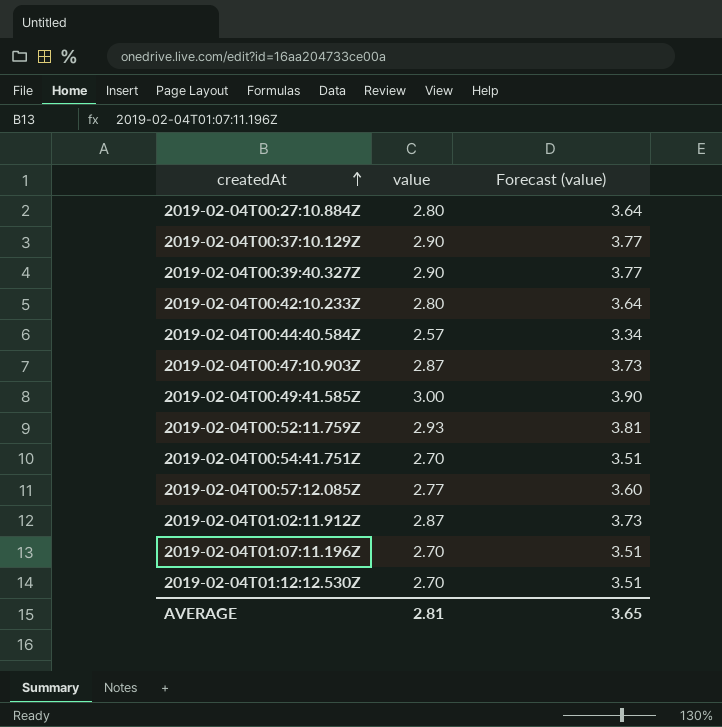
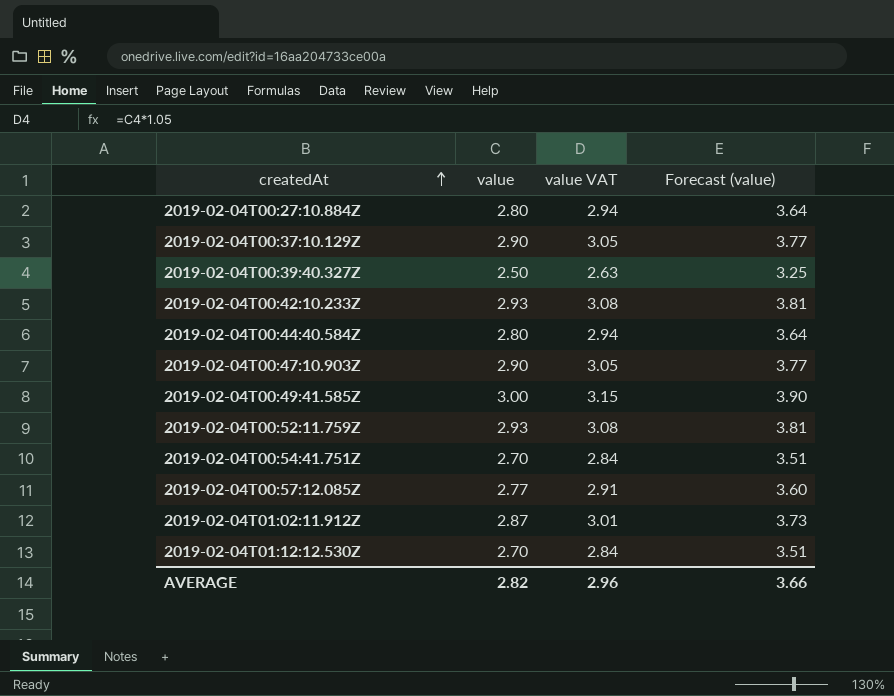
column value VAT | formula: none -> [value] * 1.05
row 2019-02-04T01:07:11.196Z: 2.70 | 3.51 -> none
2019-02-04T00:39:40.327Z | value: 2.90 -> 2.50
2019-02-04T00:39:40.327Z | Forecast (value): 3.77 -> 3.25
2019-02-04T00:42:10.233Z | value: 2.80 -> 2.93
2019-02-04T00:42:10.233Z | Forecast (value): 3.64 -> 3.81
2019-02-04T00:44:40.584Z | value: 2.57 -> 2.80
2019-02-04T00:44:40.584Z | Forecast (value): 3.34 -> 3.64
2019-02-04T00:47:10.903Z | value: 2.87 -> 2.90
2019-02-04T00:47:10.903Z | Forecast (value): 3.73 -> 3.77
AVERAGE | value: 2.81 -> 2.82
AVERAGE | Forecast (value): 3.65 -> 3.66

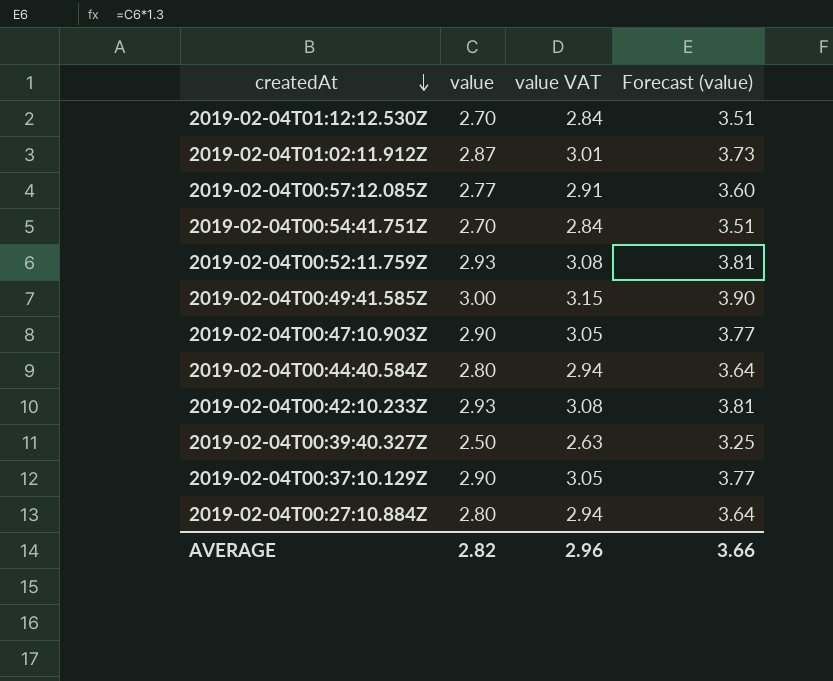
row order: createdAt ascending -> createdAt descending

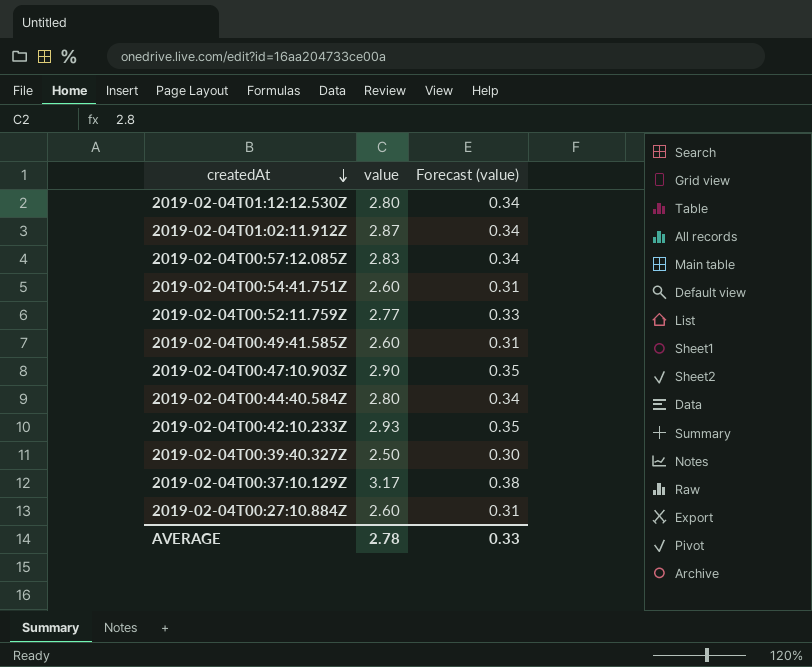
column value VAT | formula: [value] * 1.05 -> none
column Forecast (value) | formula: [value] * 1.3 -> [value] * 0.12
2019-02-04T01:12:12.530Z | value: 2.70 -> 2.80
2019-02-04T00:57:12.085Z | value: 2.77 -> 2.83
2019-02-04T00:54:41.751Z | value: 2.70 -> 2.60
2019-02-04T00:52:11.759Z | value: 2.93 -> 2.77
2019-02-04T00:49:41.585Z | value: 3.00 -> 2.60
2019-02-04T00:37:10.129Z | value: 2.90 -> 3.17
2019-02-04T00:27:10.884Z | value: 2.80 -> 2.60
AVERAGE | value: 2.82 -> 2.78
AVERAGE | Forecast (value): 3.66 -> 0.33

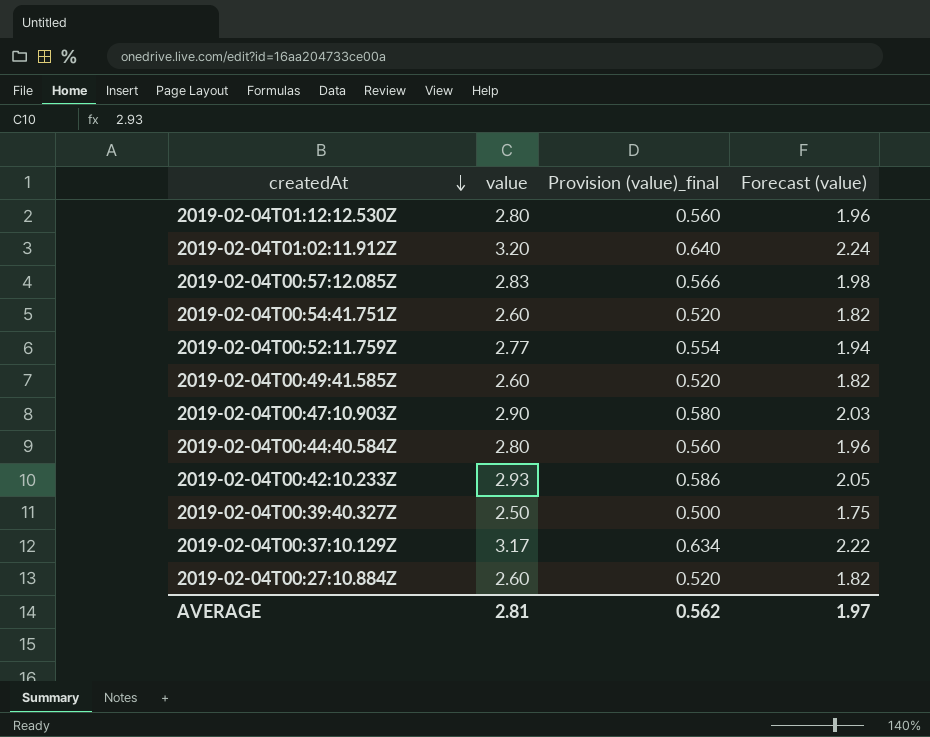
column Provision (value)_final | formula: none -> [value] * 0.2
column Forecast (value) | formula: [value] * 0.12 -> [value] * 0.7
2019-02-04T01:02:11.912Z | value: 2.87 -> 3.20
AVERAGE | value: 2.78 -> 2.81
AVERAGE | Forecast (value): 0.33 -> 1.97

